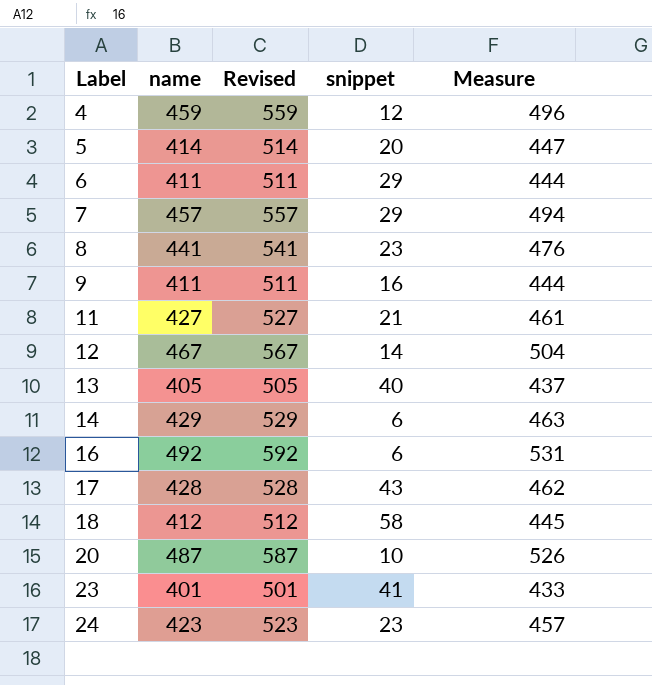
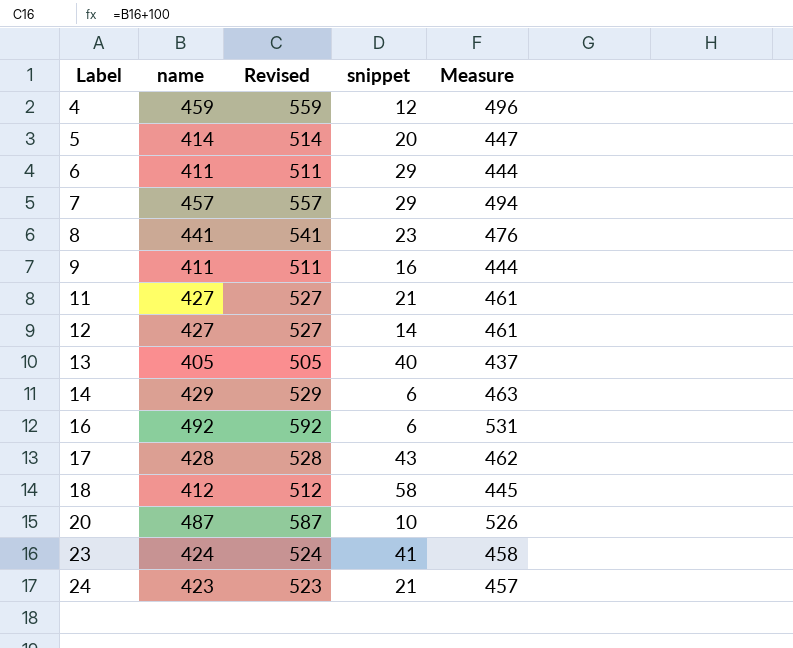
12 | name: 467 -> 427
12 | Revised: 567 -> 527
12 | Measure: 504 -> 461
23 | name: 401 -> 424
23 | Revised: 501 -> 524
23 | Measure: 433 -> 458
24 | snippet: 23 -> 21

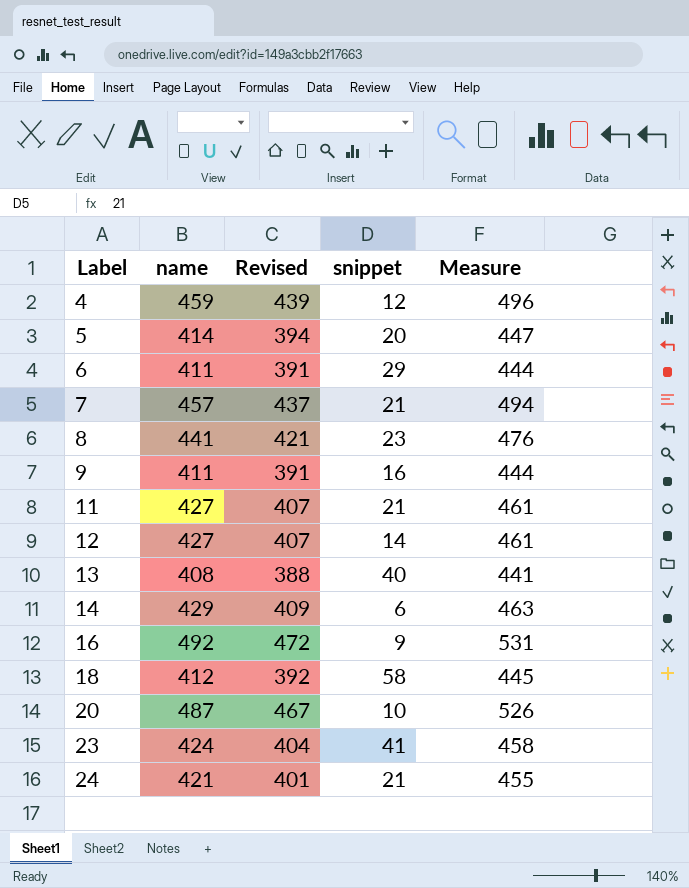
column Revised | formula: [name] + 100 -> [name] - 20
row 17: 428 | 528 | 43 | 462 -> none
7 | snippet: 29 -> 21
13 | name: 405 -> 408
13 | Measure: 437 -> 441
16 | snippet: 6 -> 9
24 | name: 423 -> 421
24 | Measure: 457 -> 455

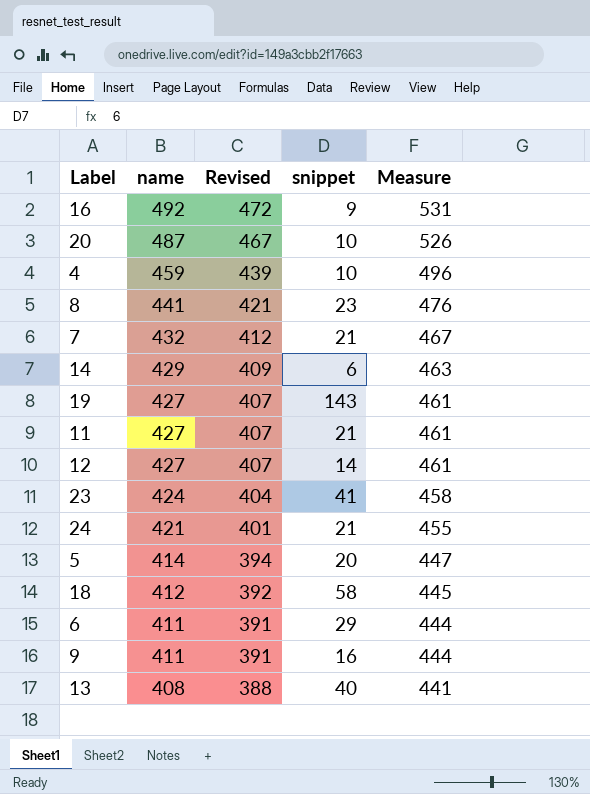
row order: Label ascending -> name descending
4 | snippet: 12 -> 10
7 | name: 457 -> 432
7 | Revised: 437 -> 412
7 | Measure: 494 -> 467
row 19: none -> 427 | 407 | 143 | 461

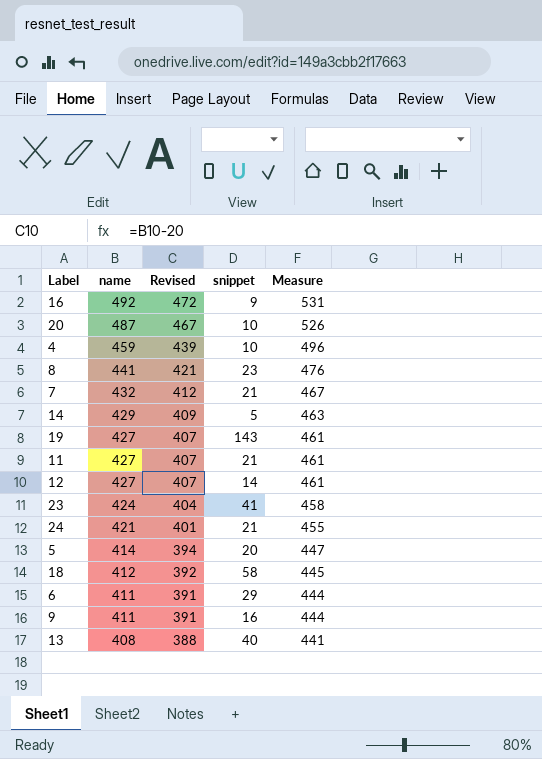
14 | snippet: 6 -> 5

